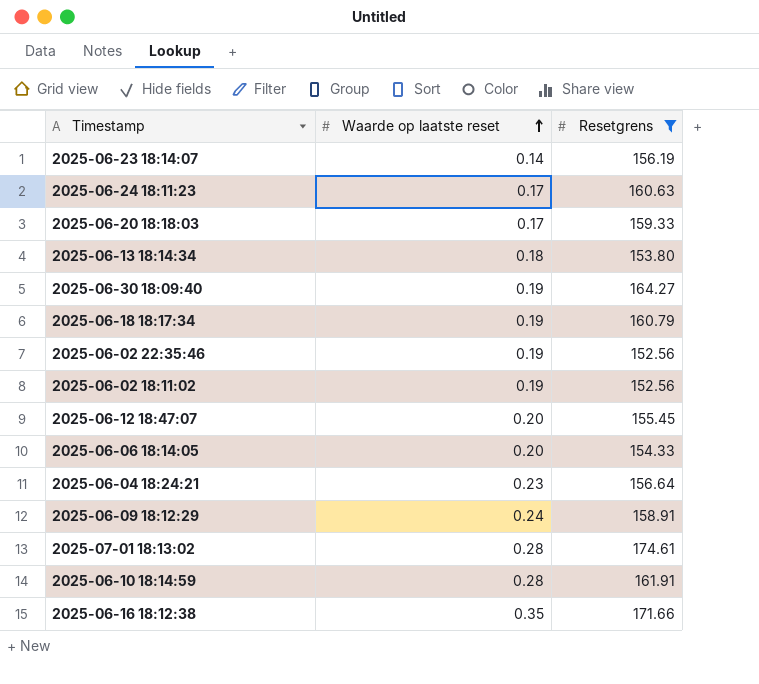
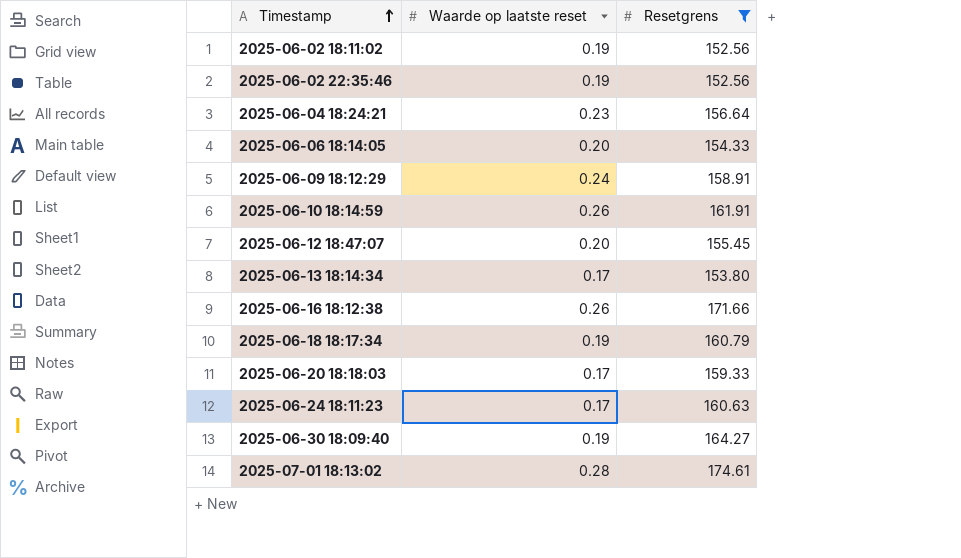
row order: Waarde op laatste reset ascending -> Timestamp ascending
row 2025-06-23 18:14:07: 0.14 | 156.19 -> none
2025-06-10 18:14:59 | Waarde op laatste reset: 0.28 -> 0.26
2025-06-13 18:14:34 | Waarde op laatste reset: 0.18 -> 0.17
2025-06-16 18:12:38 | Waarde op laatste reset: 0.35 -> 0.26

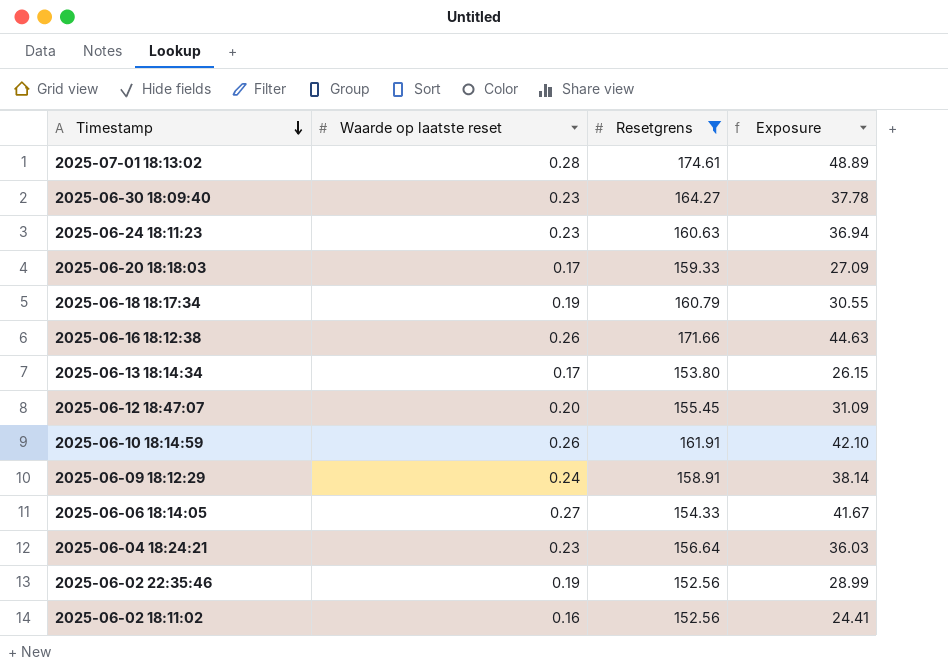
row order: Timestamp ascending -> Timestamp descending
column Exposure | formula: none -> [Waarde op laatste reset] * [Resetgrens]
2025-06-30 18:09:40 | Waarde op laatste reset: 0.19 -> 0.23
2025-06-24 18:11:23 | Waarde op laatste reset: 0.17 -> 0.23
2025-06-06 18:14:05 | Waarde op laatste reset: 0.20 -> 0.27
2025-06-02 18:11:02 | Waarde op laatste reset: 0.19 -> 0.16

